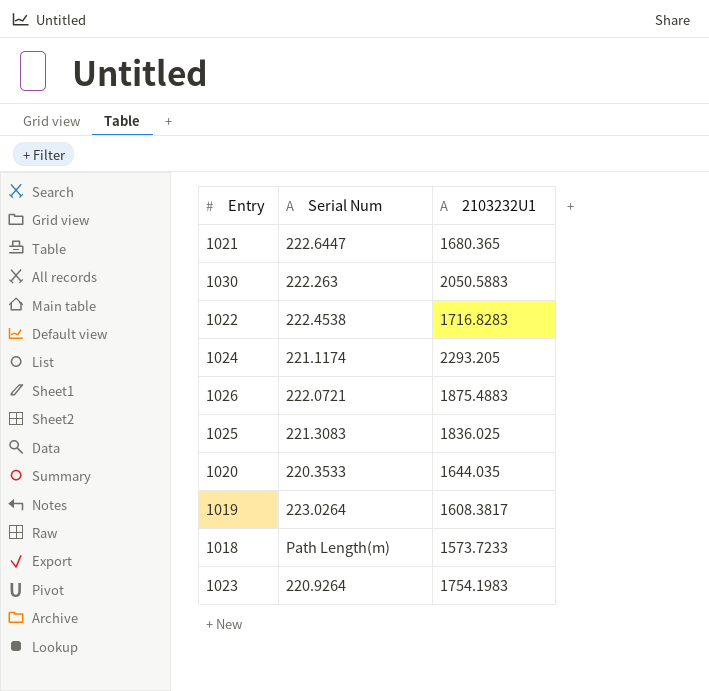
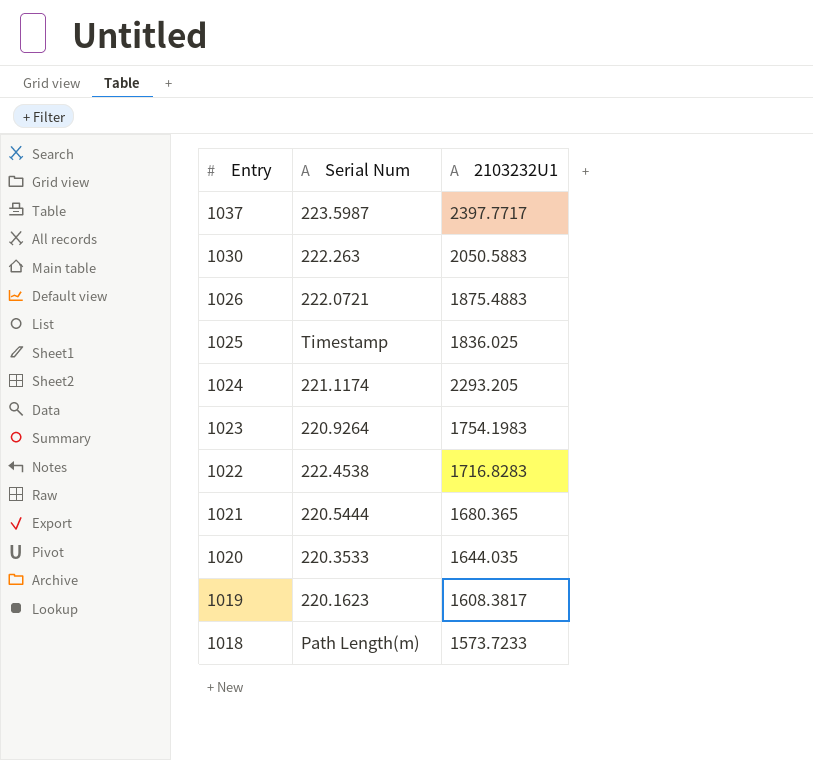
row order: none -> Entry descending
row 1037: none -> 223.5987 | 2397.7717
1025 | Serial Num: 221.3083 -> Timestamp
1021 | Serial Num: 222.6447 -> 220.5444
1019 | Serial Num: 223.0264 -> 220.1623

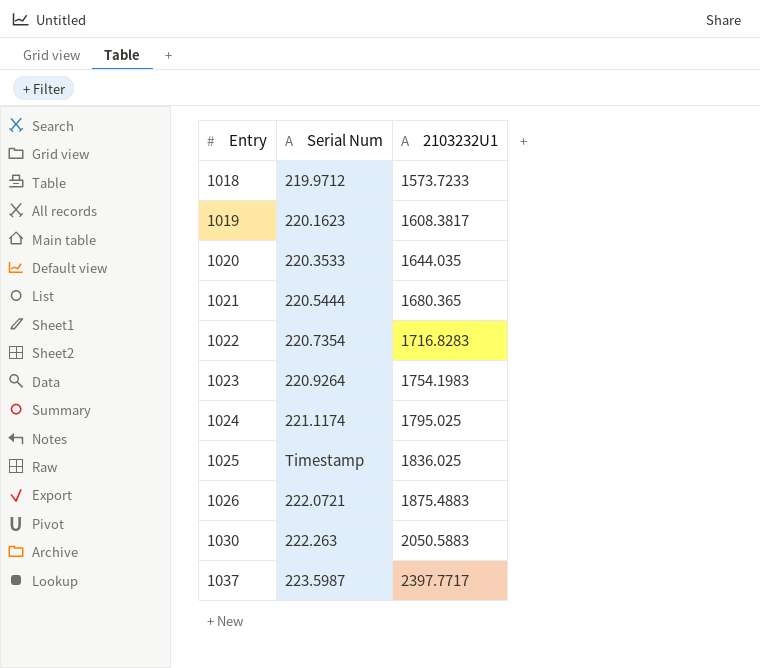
row order: Entry descending -> Entry ascending
1018 | Serial Num: Path Length(m) -> 219.9712
1022 | Serial Num: 222.4538 -> 220.7354
1024 | 2103232U1: 2293.205 -> 1795.025

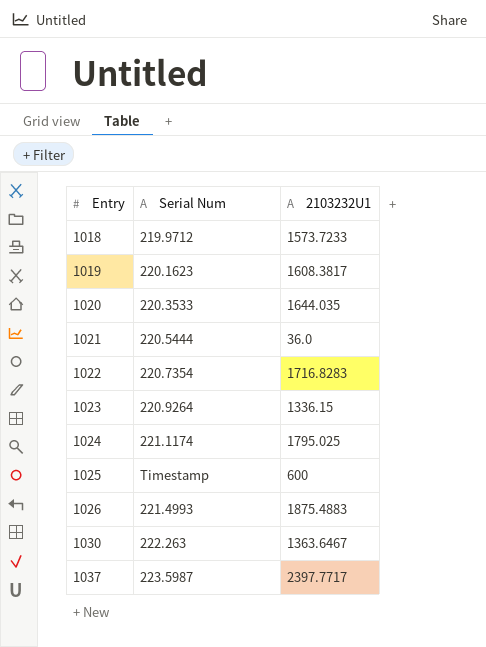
1021 | 2103232U1: 1680.365 -> 36.0
1023 | 2103232U1: 1754.1983 -> 1336.15
1025 | 2103232U1: 1836.025 -> 600
1026 | Serial Num: 222.0721 -> 221.4993
1030 | 2103232U1: 2050.5883 -> 1363.6467

